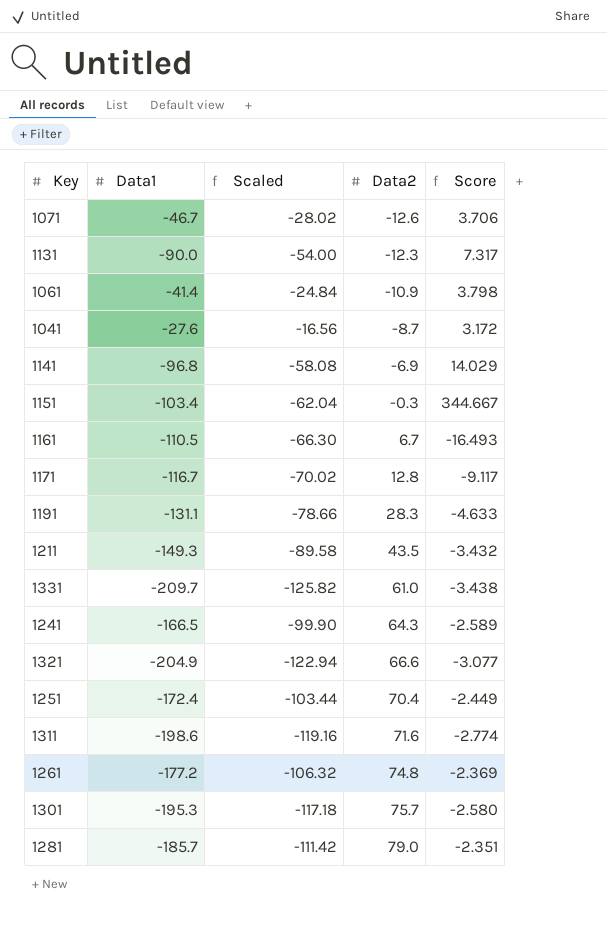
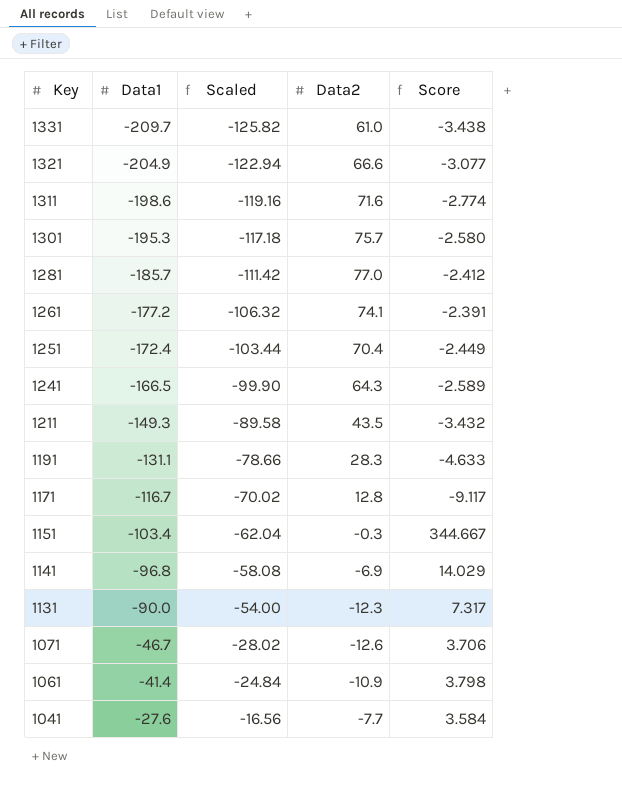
row order: Data2 ascending -> Key descending
row 1161: -110.5 | -66.30 | 6.7 | -16.493 -> none
1281 | Data2: 79.0 -> 77.0
1281 | Score: -2.351 -> -2.412
1261 | Data2: 74.8 -> 74.1
1261 | Score: -2.369 -> -2.391
1041 | Data2: -8.7 -> -7.7
1041 | Score: 3.172 -> 3.584

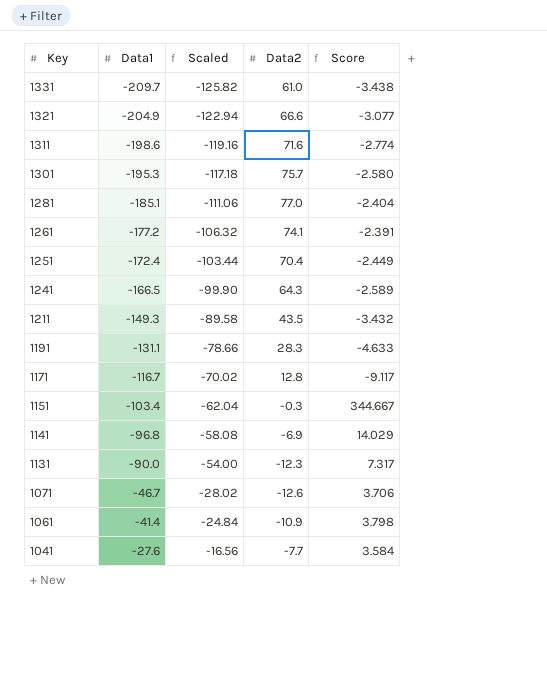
1281 | Data1: -185.7 -> -185.1
1281 | Scaled: -111.42 -> -111.06
1281 | Score: -2.412 -> -2.404

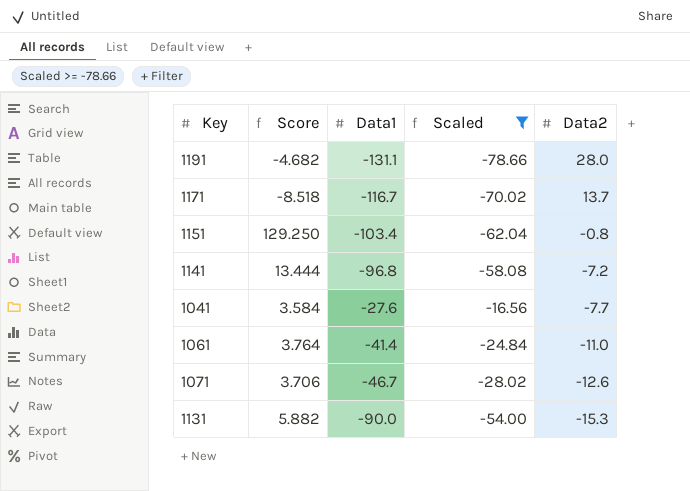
filter: none -> Scaled >= -78.66
row order: Key descending -> Data2 descending
column Score | position: 5 -> 2
1191 | Score: -4.633 -> -4.682
1191 | Data2: 28.3 -> 28.0
1171 | Score: -9.117 -> -8.518
1171 | Data2: 12.8 -> 13.7
1151 | Score: 344.667 -> 129.250
1151 | Data2: -0.3 -> -0.8
1141 | Score: 14.029 -> 13.444
1141 | Data2: -6.9 -> -7.2
1061 | Score: 3.798 -> 3.764
1061 | Data2: -10.9 -> -11.0
1131 | Score: 7.317 -> 5.882
1131 | Data2: -12.3 -> -15.3

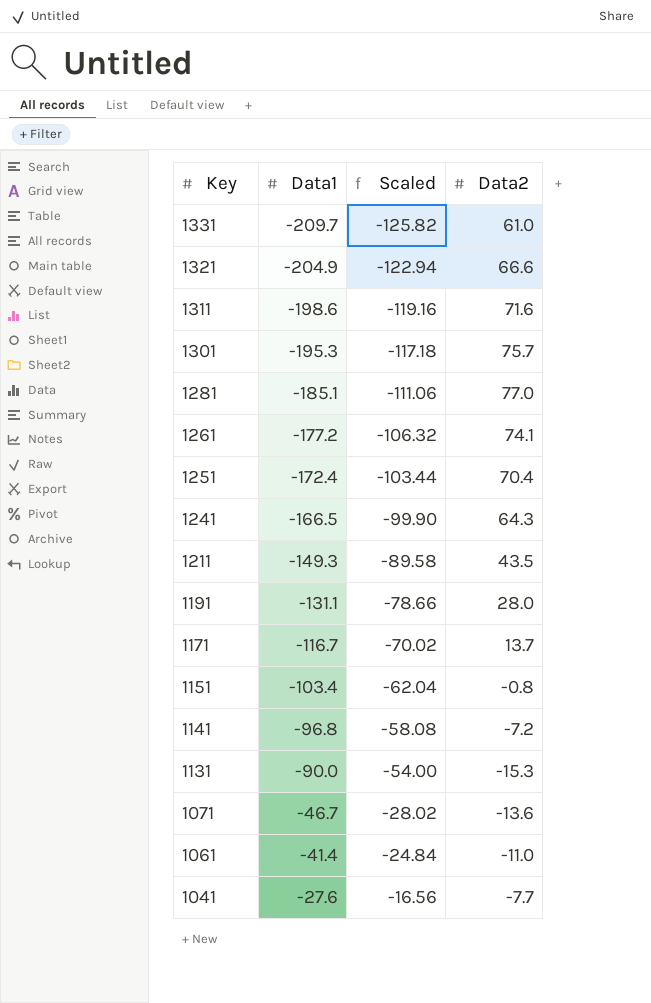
filter: Scaled >= -78.66 -> none
row order: Data2 descending -> Key descending
column Score | formula: [Data1] / [Data2] -> none
1071 | Data2: -12.6 -> -13.6

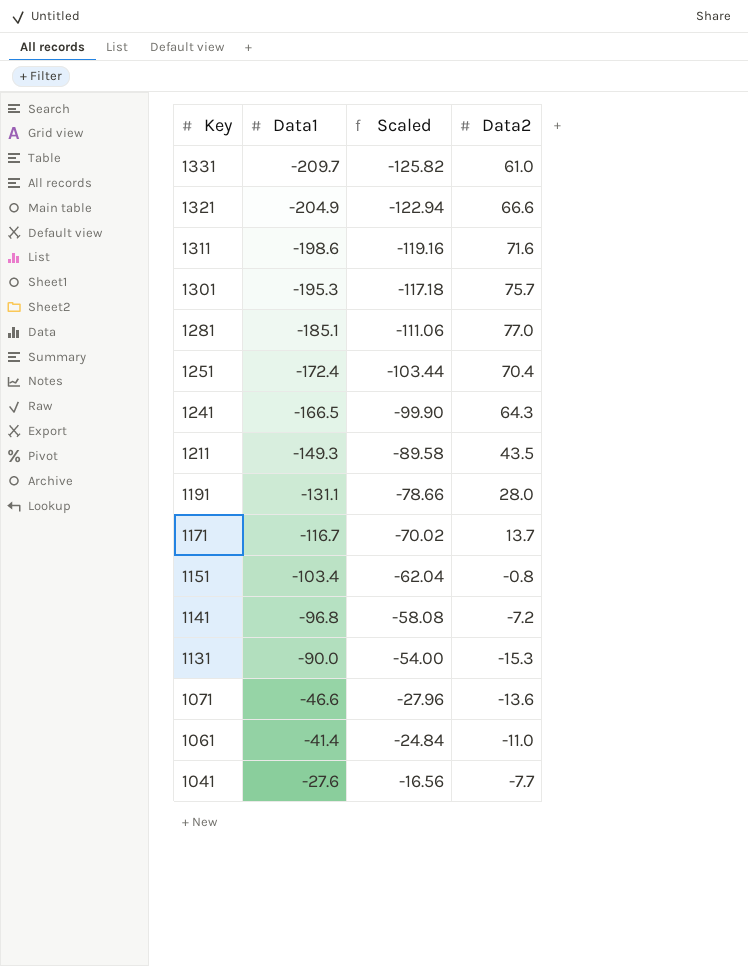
row 1261: -177.2 | -106.32 | 74.1 -> none
1071 | Data1: -46.7 -> -46.6
1071 | Scaled: -28.02 -> -27.96

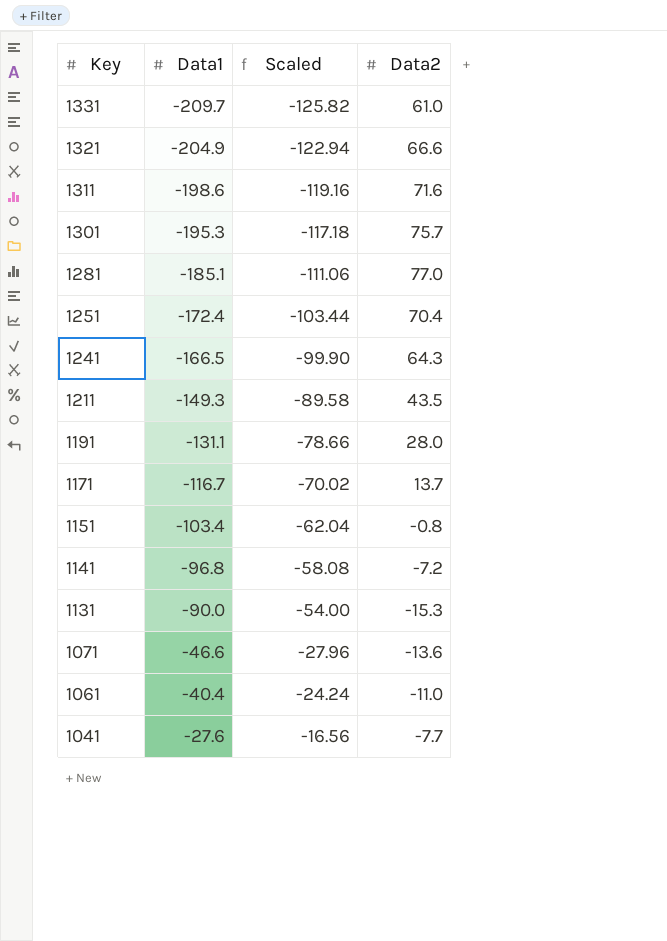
1061 | Data1: -41.4 -> -40.4
1061 | Scaled: -24.84 -> -24.24

